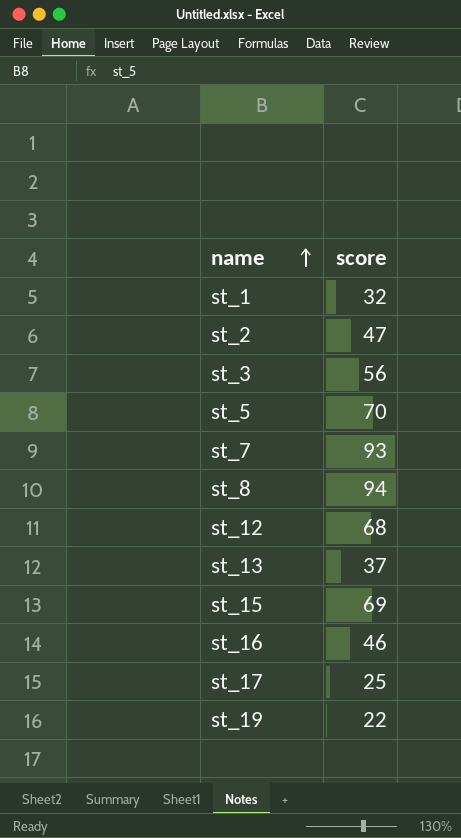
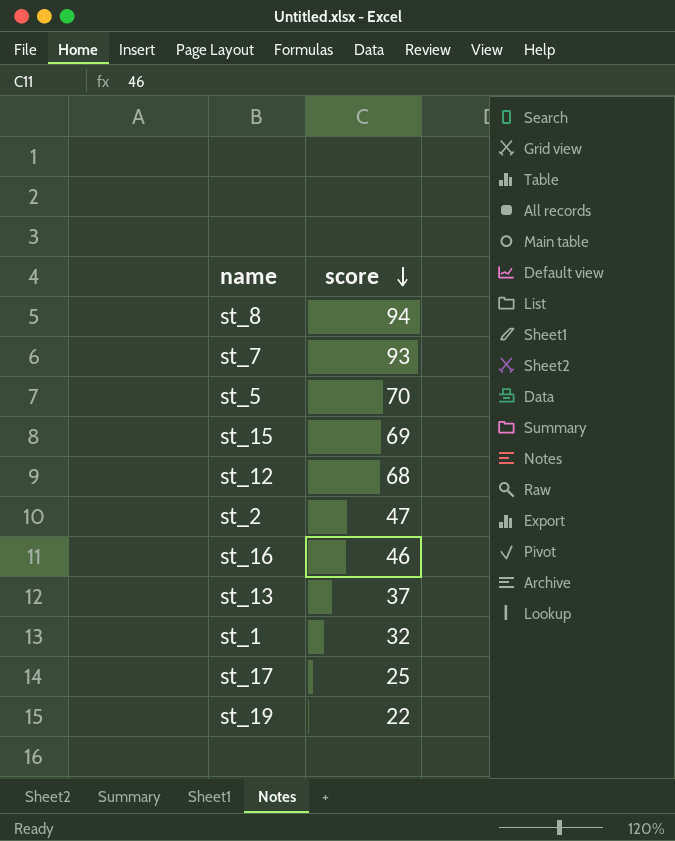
row order: name ascending -> score descending
row st_3: 56 -> none

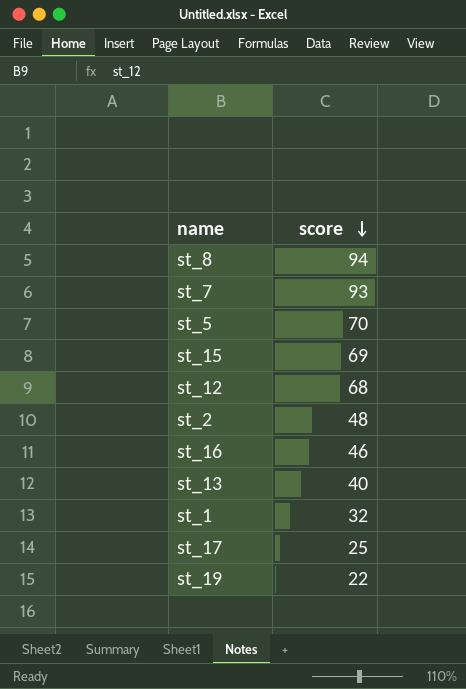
st_2 | score: 47 -> 48
st_13 | score: 37 -> 40

